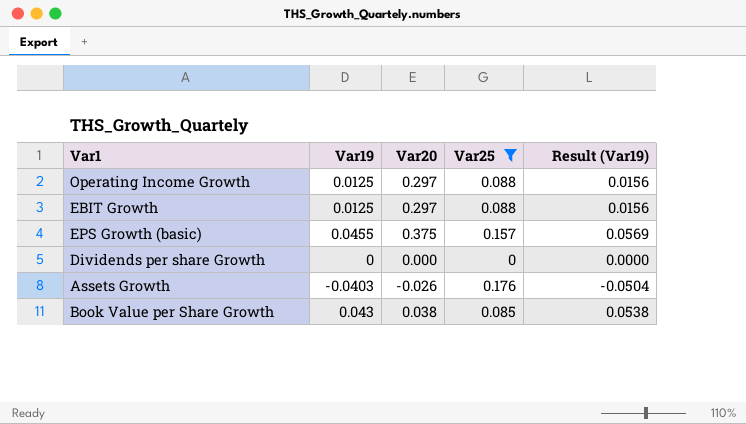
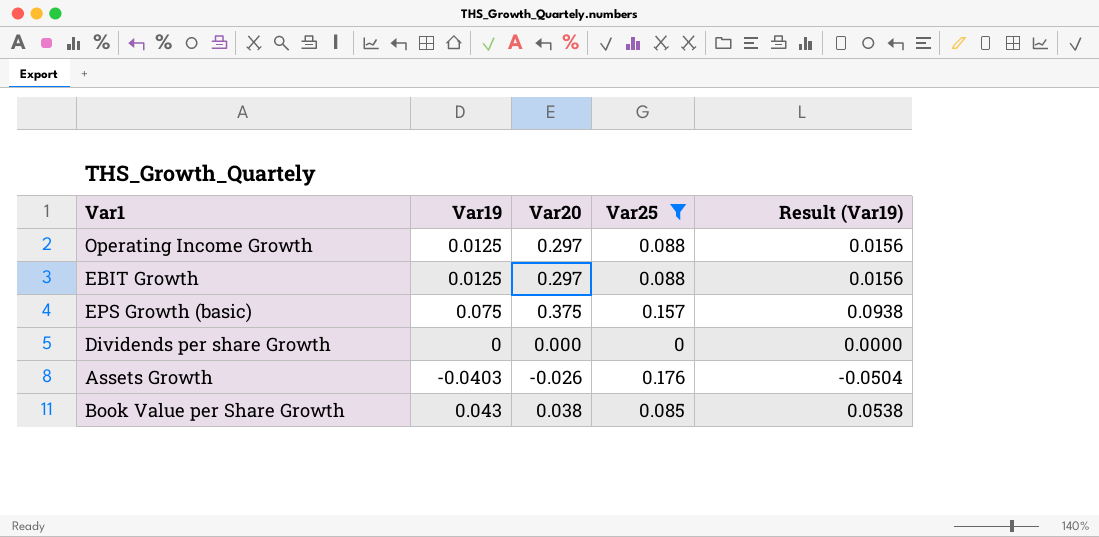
EPS Growth (basic) | Var19: 0.0455 -> 0.075
EPS Growth (basic) | Result (Var19): 0.0569 -> 0.0938

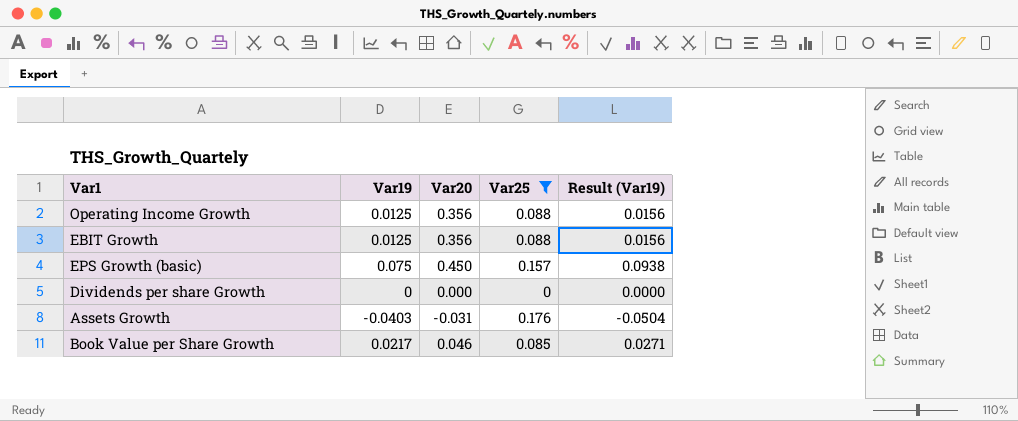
Operating Income Growth | Var20: 0.297 -> 0.356
EBIT Growth | Var20: 0.297 -> 0.356
EPS Growth (basic) | Var20: 0.375 -> 0.450
Assets Growth | Var20: -0.026 -> -0.031
Book Value per Share Growth | Var19: 0.043 -> 0.0217
Book Value per Share Growth | Var20: 0.038 -> 0.046
Book Value per Share Growth | Result (Var19): 0.0538 -> 0.0271

